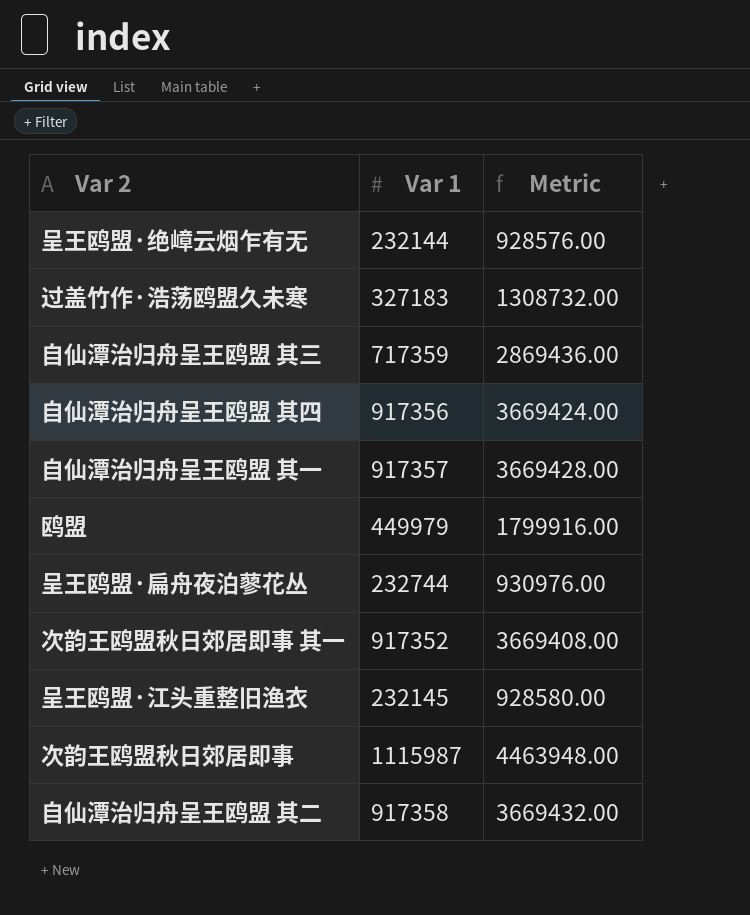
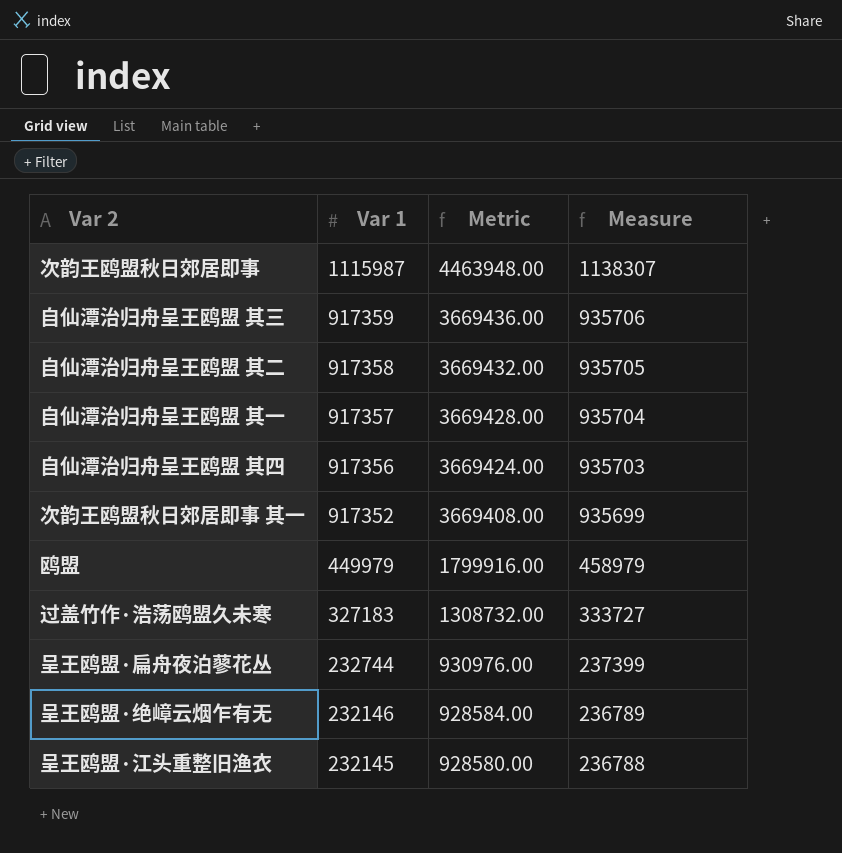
row order: none -> Var 1 descending
column Measure | formula: none -> [Var 1] * 1.02
自仙潭治归舟呈王鸥盟 其三 | Var 1: 717359 -> 917359
自仙潭治归舟呈王鸥盟 其三 | Metric: 2869436.00 -> 3669436.00
呈王鸥盟·绝嶂云烟乍有无 | Var 1: 232144 -> 232146
呈王鸥盟·绝嶂云烟乍有无 | Metric: 928576.00 -> 928584.00

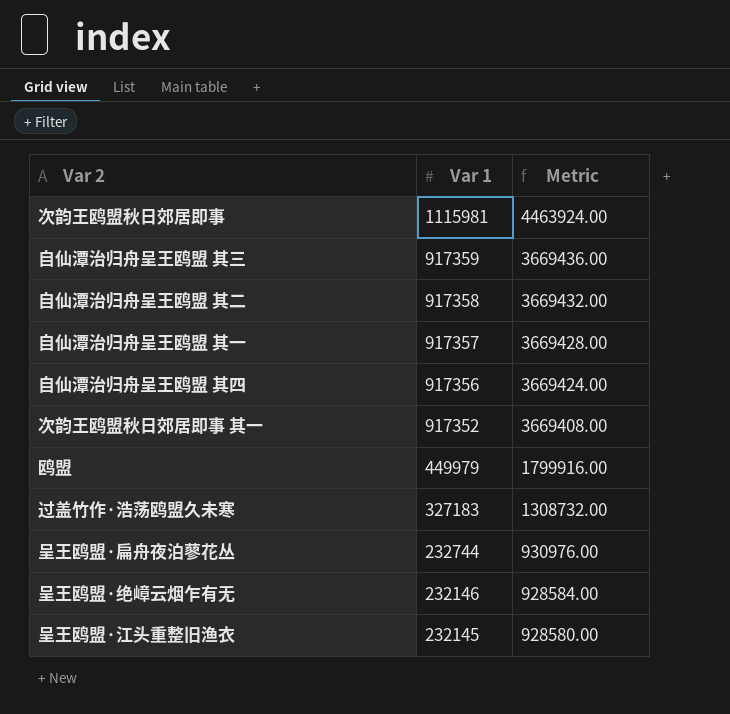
column Measure | formula: [Var 1] * 1.02 -> none
次韵王鸥盟秋日郊居即事 | Var 1: 1115987 -> 1115981
次韵王鸥盟秋日郊居即事 | Metric: 4463948.00 -> 4463924.00

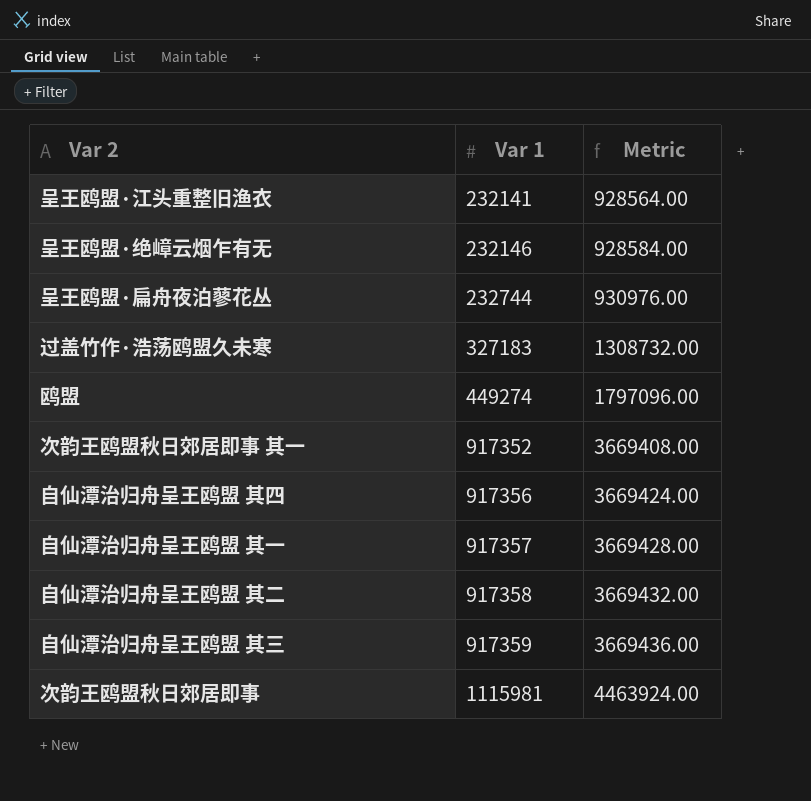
row order: Var 1 descending -> Var 1 ascending
呈王鸥盟·江头重整旧渔衣 | Var 1: 232145 -> 232141
呈王鸥盟·江头重整旧渔衣 | Metric: 928580.00 -> 928564.00
鸥盟 | Var 1: 449979 -> 449274
鸥盟 | Metric: 1799916.00 -> 1797096.00

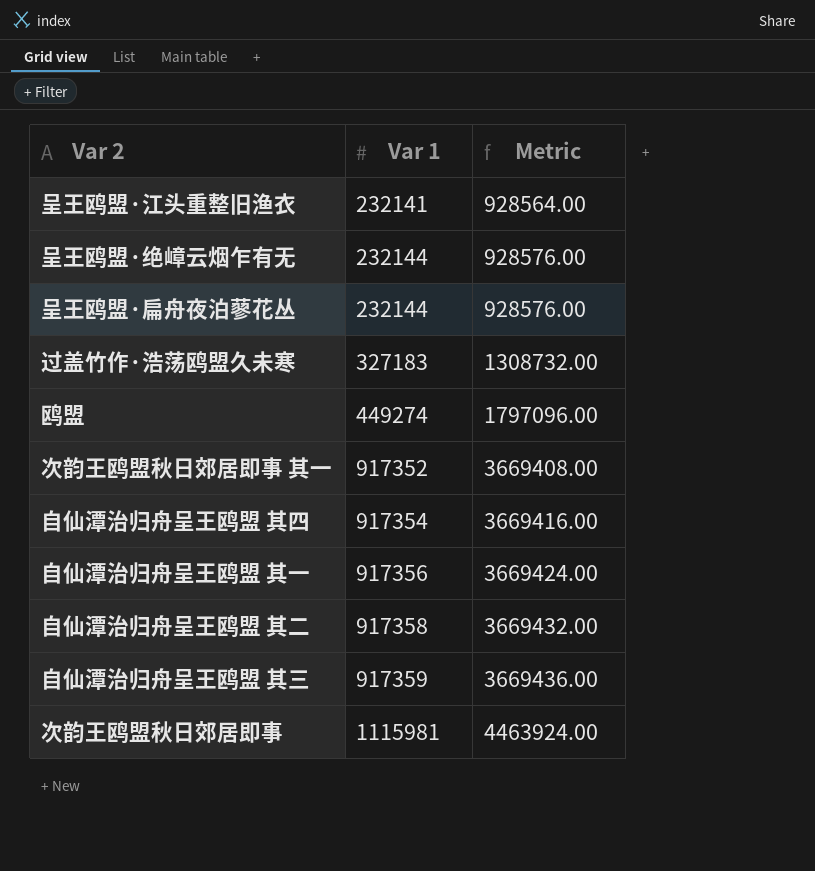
呈王鸥盟·绝嶂云烟乍有无 | Var 1: 232146 -> 232144
呈王鸥盟·绝嶂云烟乍有无 | Metric: 928584.00 -> 928576.00
呈王鸥盟·扁舟夜泊蓼花丛 | Var 1: 232744 -> 232144
呈王鸥盟·扁舟夜泊蓼花丛 | Metric: 930976.00 -> 928576.00
自仙潭治归舟呈王鸥盟 其四 | Var 1: 917356 -> 917354
自仙潭治归舟呈王鸥盟 其四 | Metric: 3669424.00 -> 3669416.00
自仙潭治归舟呈王鸥盟 其一 | Var 1: 917357 -> 917356
自仙潭治归舟呈王鸥盟 其一 | Metric: 3669428.00 -> 3669424.00

